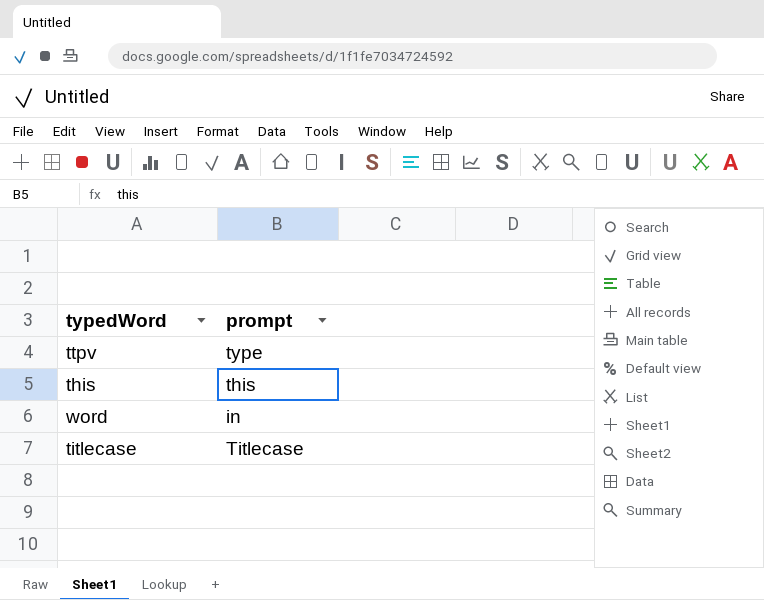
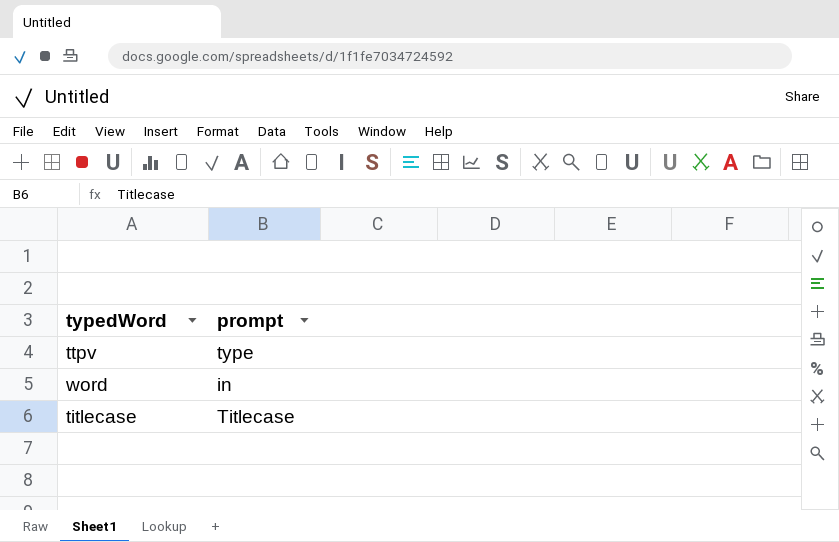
row this: this -> none

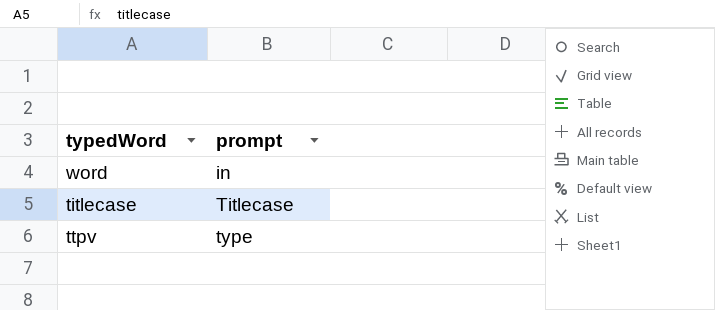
row order: none -> prompt ascending

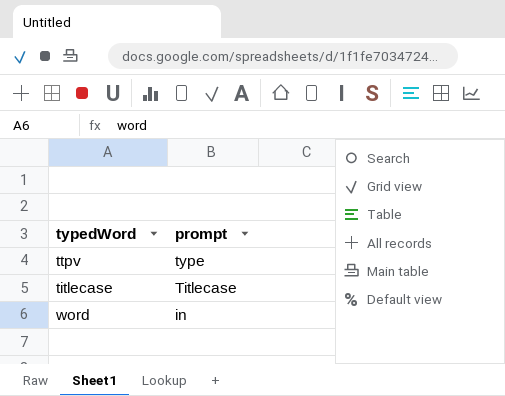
row order: prompt ascending -> prompt descending

